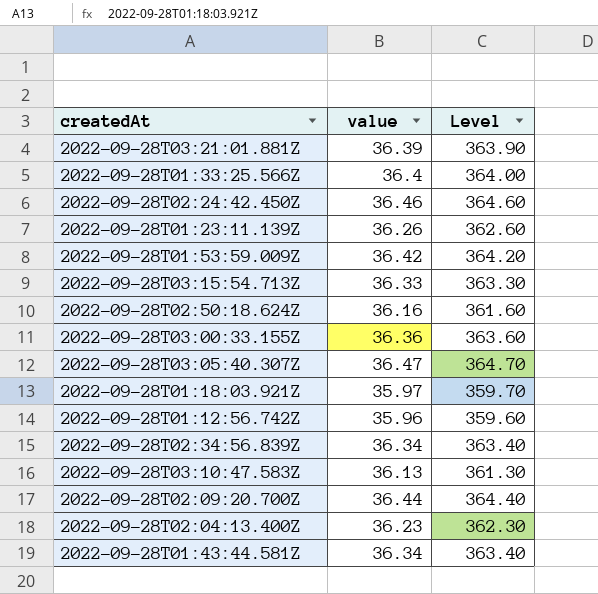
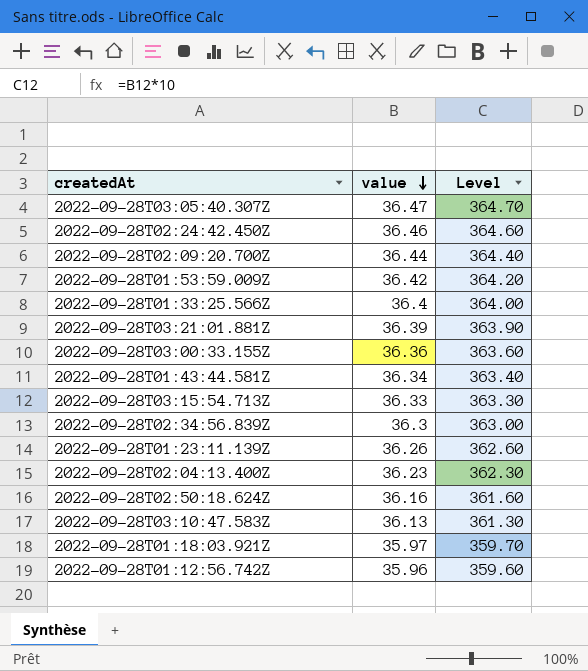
row order: none -> value descending
2022-09-28T02:34:56.839Z | value: 36.34 -> 36.3
2022-09-28T02:34:56.839Z | Level: 363.40 -> 363.00

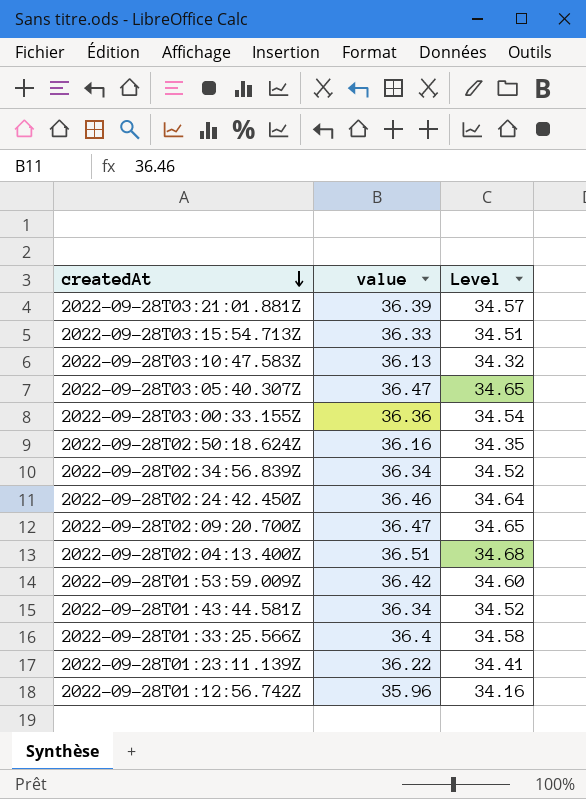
row order: value descending -> createdAt descending
column Level | formula: [value] * 10 -> [value] * 0.95
row 2022-09-28T01:18:03.921Z: 35.97 | 359.70 -> none
2022-09-28T02:34:56.839Z | value: 36.3 -> 36.34
2022-09-28T02:09:20.700Z | value: 36.44 -> 36.47
2022-09-28T02:04:13.400Z | value: 36.23 -> 36.51
2022-09-28T01:23:11.139Z | value: 36.26 -> 36.22

